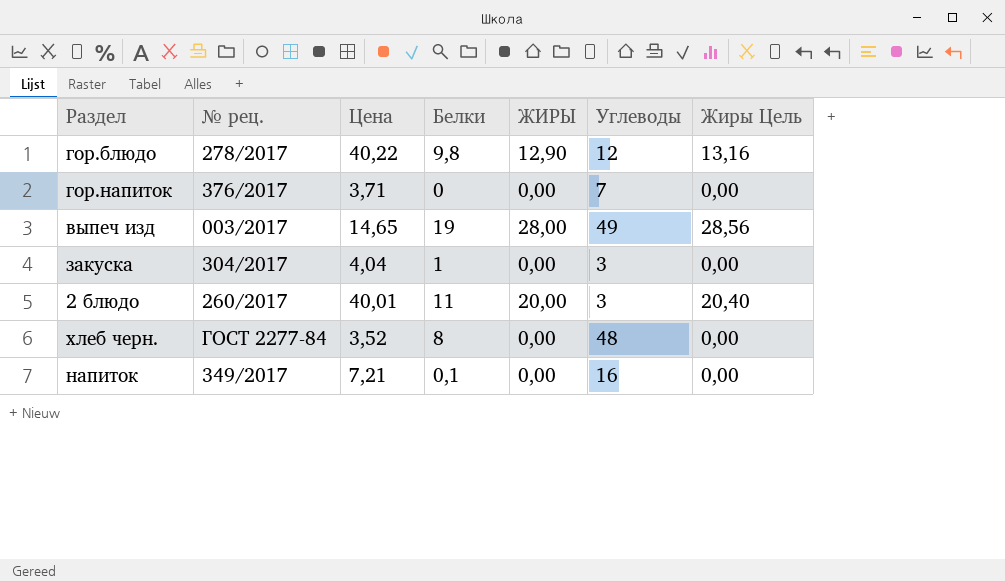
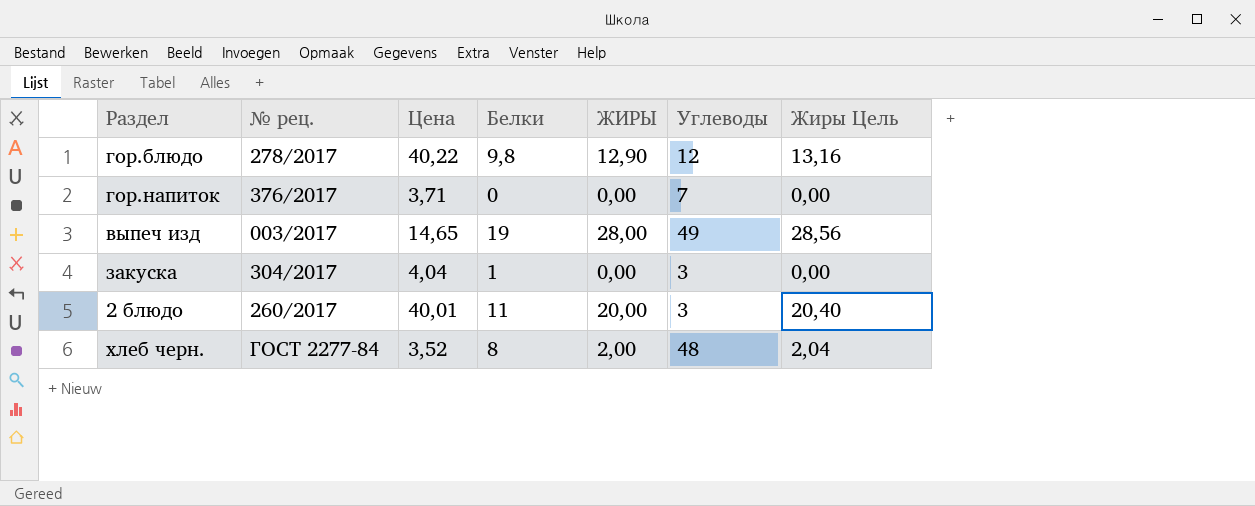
row напиток: 349/2017 | 7,21 | 0,1 | 0,00 | 16 | 0,00 -> none
хлеб черн. | ЖИРЫ: 0,00 -> 2,00
хлеб черн. | Жиры Цель: 0,00 -> 2,04

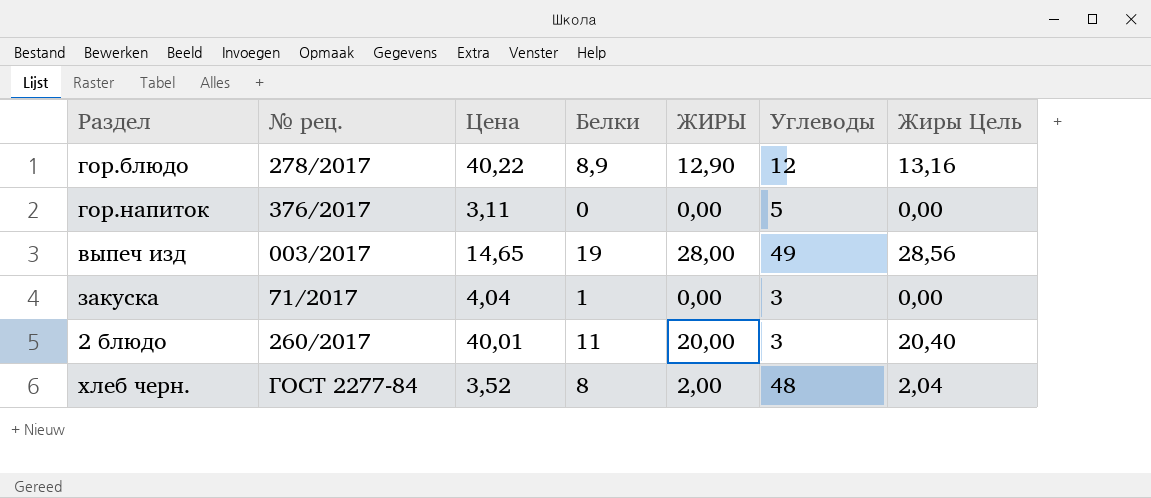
гор.блюдо | Белки: 9,8 -> 8,9
гор.напиток | Цена: 3,71 -> 3,11
гор.напиток | Углеводы: 7 -> 5
закуска | № рец.: 304/2017 -> 71/2017

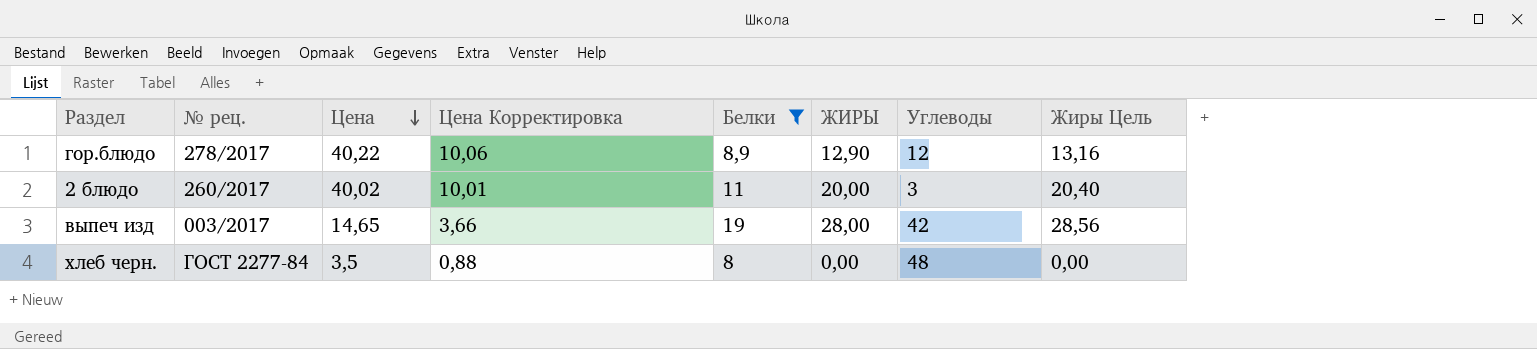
filter: none -> Белки >= 8
row order: none -> Цена descending
column Цена Корректировка | formula: none -> [Цена] * 0,25
2 блюдо | Цена: 40,01 -> 40,02
выпеч изд | Углеводы: 49 -> 42
хлеб черн. | Цена: 3,52 -> 3,5
хлеб черн. | ЖИРЫ: 2,00 -> 0,00
хлеб черн. | Жиры Цель: 2,04 -> 0,00

